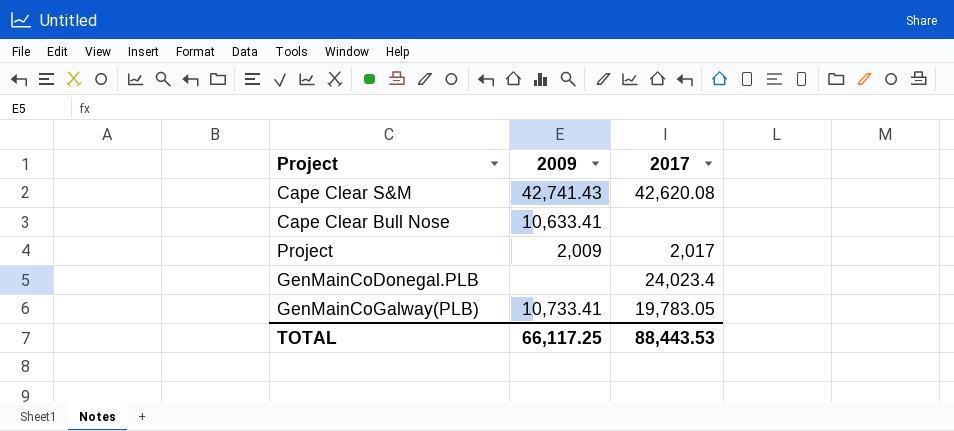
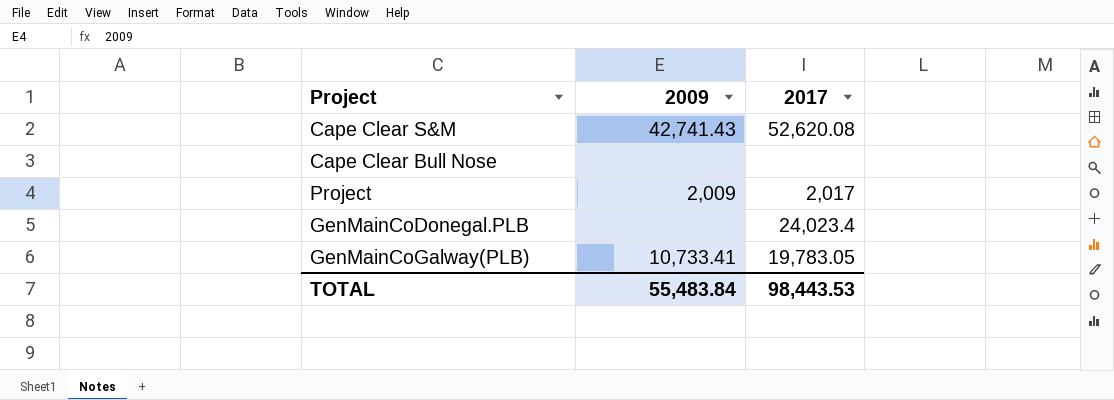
Cape Clear S&M | 2017: 42,620.08 -> 52,620.08
Cape Clear Bull Nose | 2009: 10,633.41 -> none
TOTAL | 2009: 66,117.25 -> 55,483.84
TOTAL | 2017: 88,443.53 -> 98,443.53

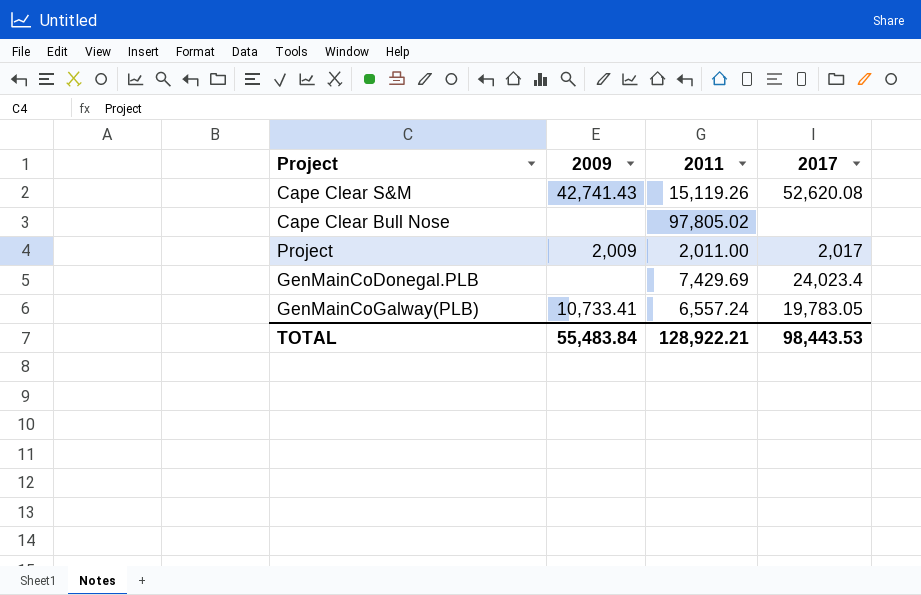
column 2011 | position: none -> 3

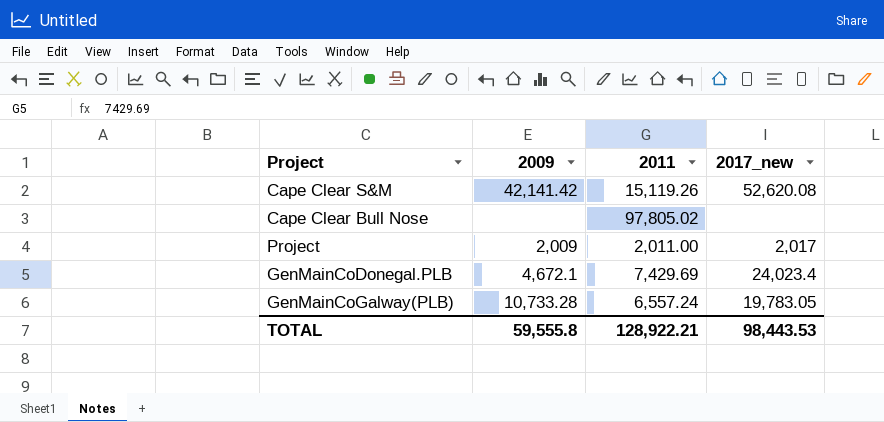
column name: 2017 -> 2017_new
Cape Clear S&M | 2009: 42,741.43 -> 42,141.42
GenMainCoDonegal.PLB | 2009: none -> 4,672.1
GenMainCoGalway(PLB) | 2009: 10,733.41 -> 10,733.28
TOTAL | 2009: 55,483.84 -> 59,555.8

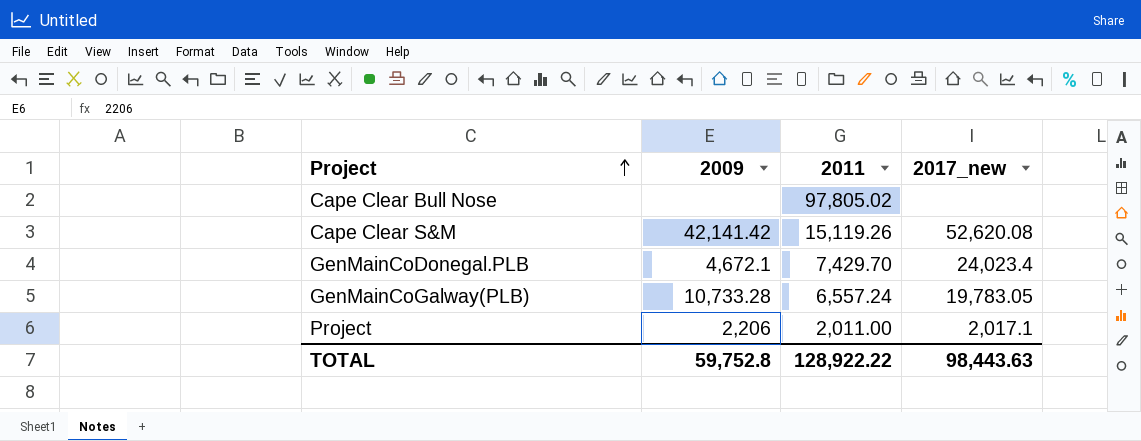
row order: none -> Project ascending
GenMainCoDonegal.PLB | 2011: 7,429.69 -> 7,429.70
Project | 2009: 2,009 -> 2,206
Project | 2017_new: 2,017 -> 2,017.1
TOTAL | 2009: 59,555.8 -> 59,752.8
TOTAL | 2011: 128,922.21 -> 128,922.22
TOTAL | 2017_new: 98,443.53 -> 98,443.63

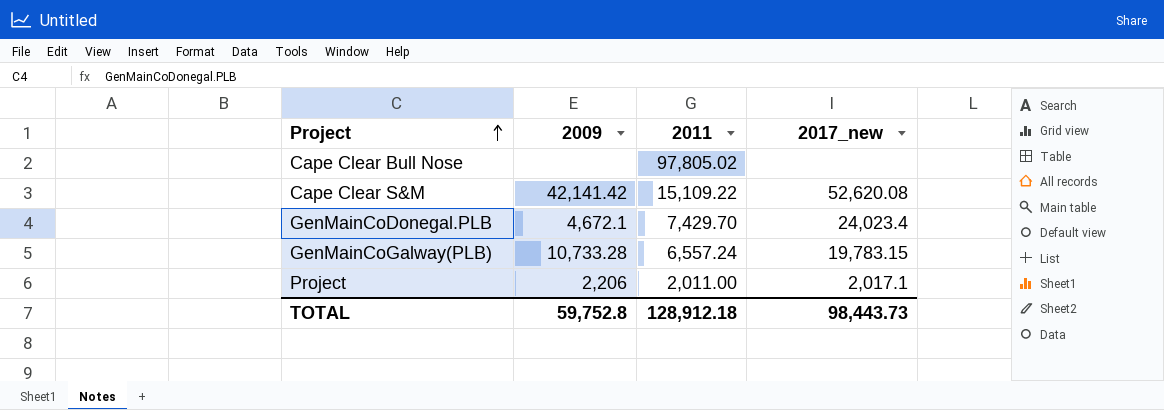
Cape Clear S&M | 2011: 15,119.26 -> 15,109.22
GenMainCoGalway(PLB) | 2017_new: 19,783.05 -> 19,783.15
TOTAL | 2011: 128,922.22 -> 128,912.18
TOTAL | 2017_new: 98,443.63 -> 98,443.73

